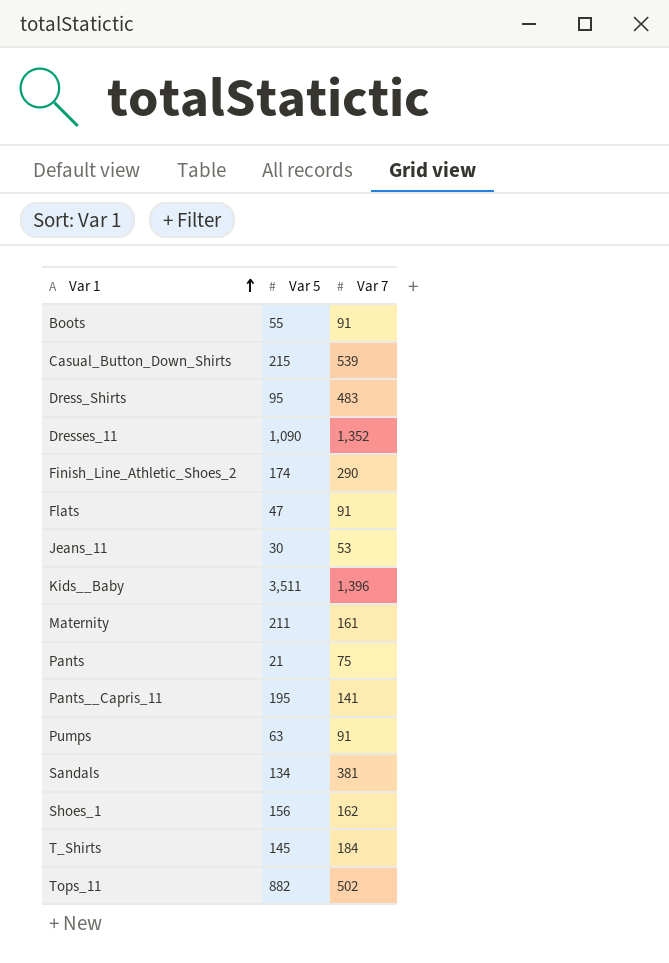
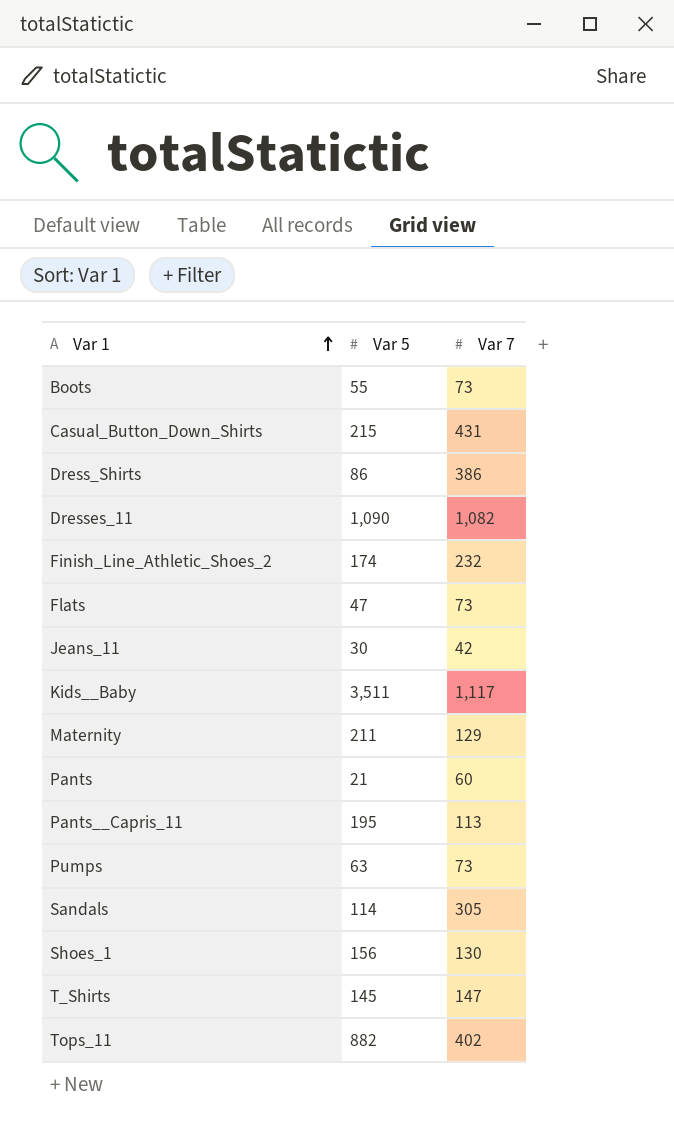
Boots | Var 7: 91 -> 73
Casual_Button_Down_Shirts | Var 7: 539 -> 431
Dress_Shirts | Var 5: 95 -> 86
Dress_Shirts | Var 7: 483 -> 386
Dresses_11 | Var 7: 1,352 -> 1,082
Finish_Line_Athletic_Shoes_2 | Var 7: 290 -> 232
Flats | Var 7: 91 -> 73
Jeans_11 | Var 7: 53 -> 42
Kids__Baby | Var 7: 1,396 -> 1,117
Maternity | Var 7: 161 -> 129
Pants | Var 7: 75 -> 60
Pants__Capris_11 | Var 7: 141 -> 113
Pumps | Var 7: 91 -> 73
Sandals | Var 5: 134 -> 114
Sandals | Var 7: 381 -> 305
Shoes_1 | Var 7: 162 -> 130
T_Shirts | Var 7: 184 -> 147
Tops_11 | Var 7: 502 -> 402

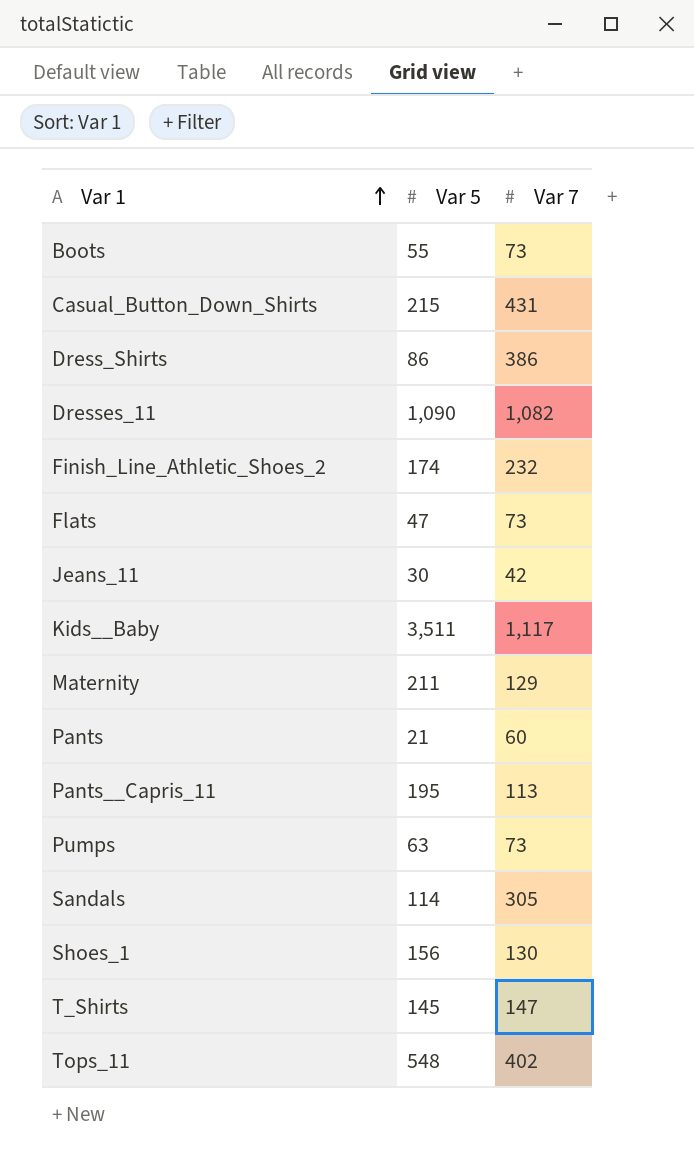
Tops_11 | Var 5: 882 -> 548

